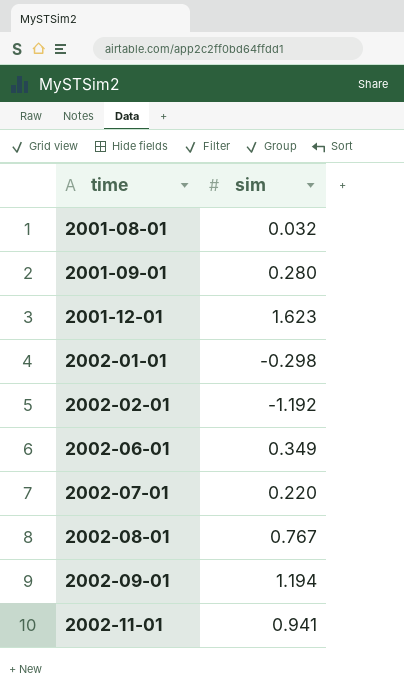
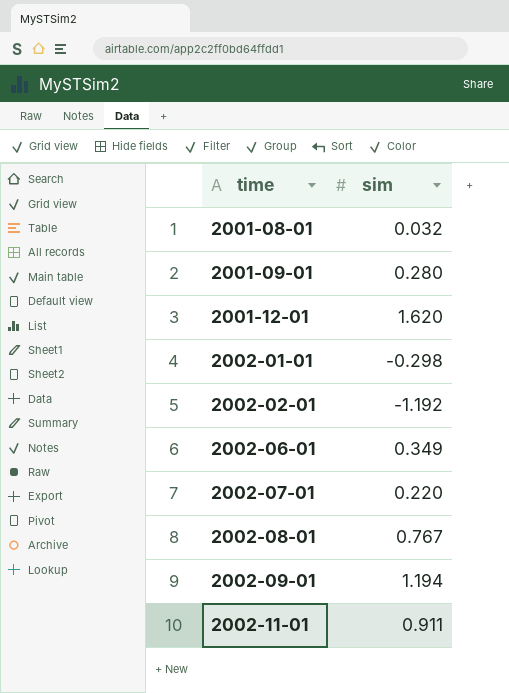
2001-12-01 | sim: 1.623 -> 1.620
2002-11-01 | sim: 0.941 -> 0.911

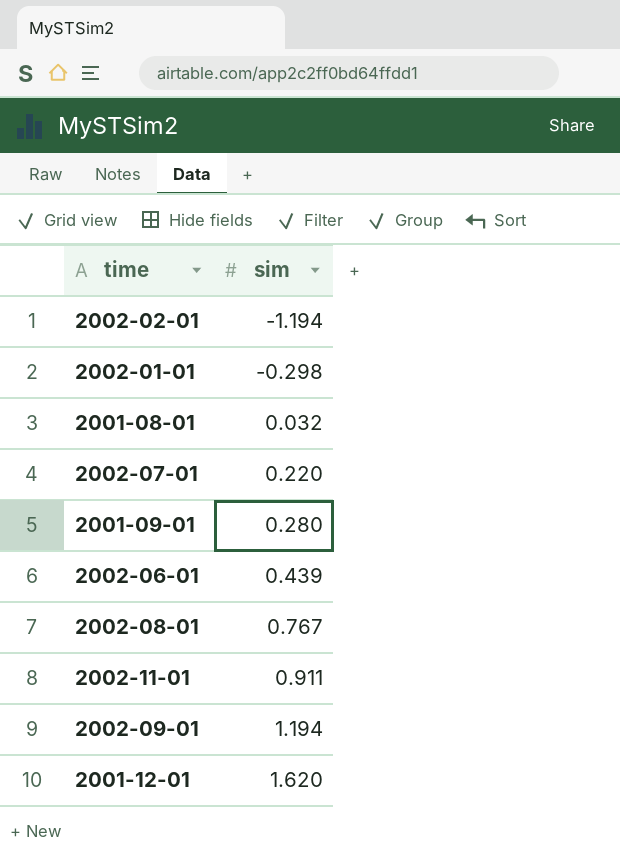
row order: time ascending -> sim ascending
2002-02-01 | sim: -1.192 -> -1.194
2002-06-01 | sim: 0.349 -> 0.439

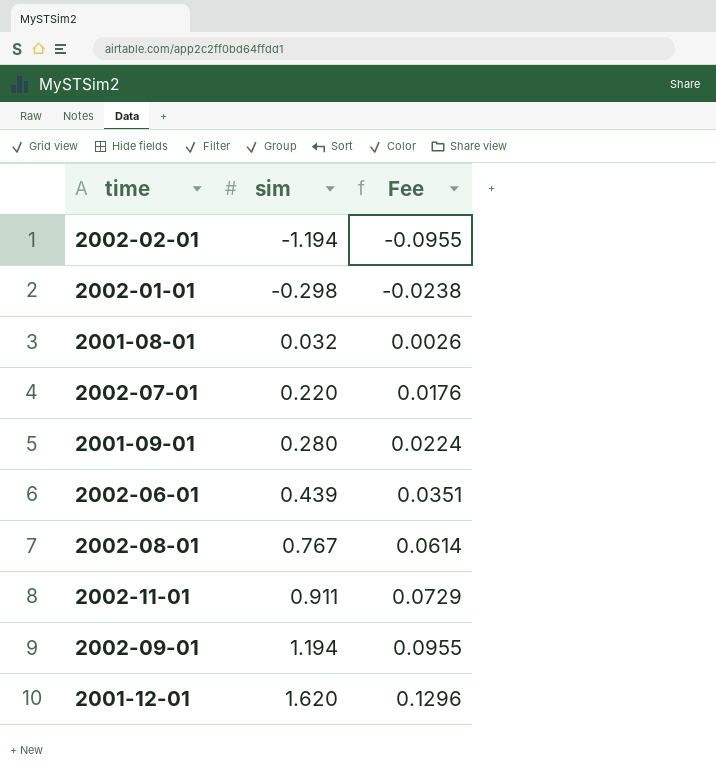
column Fee | formula: none -> [sim] * 0.08

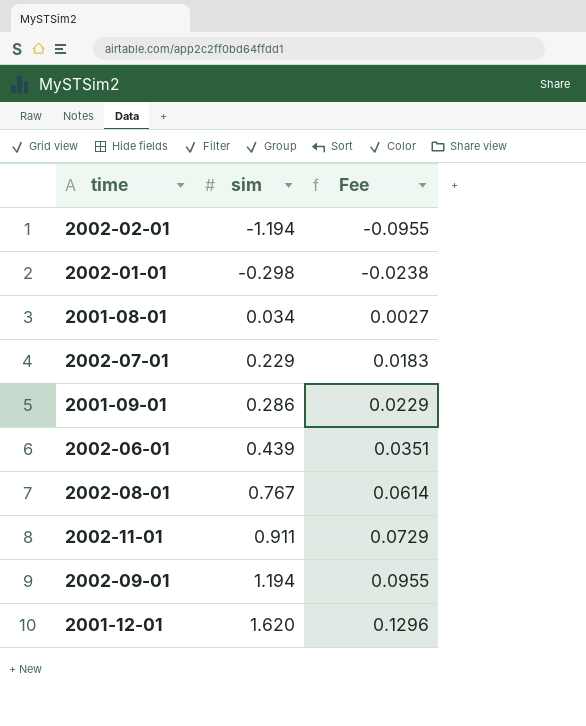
2001-08-01 | sim: 0.032 -> 0.034
2001-08-01 | Fee: 0.0026 -> 0.0027
2002-07-01 | sim: 0.220 -> 0.229
2002-07-01 | Fee: 0.0176 -> 0.0183
2001-09-01 | sim: 0.280 -> 0.286
2001-09-01 | Fee: 0.0224 -> 0.0229

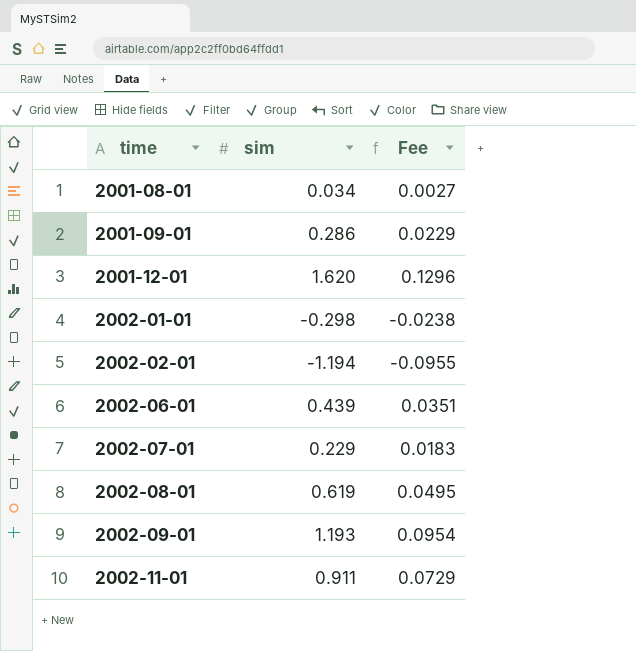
row order: sim ascending -> time ascending
2002-08-01 | sim: 0.767 -> 0.619
2002-08-01 | Fee: 0.0614 -> 0.0495
2002-09-01 | sim: 1.194 -> 1.193
2002-09-01 | Fee: 0.0955 -> 0.0954

